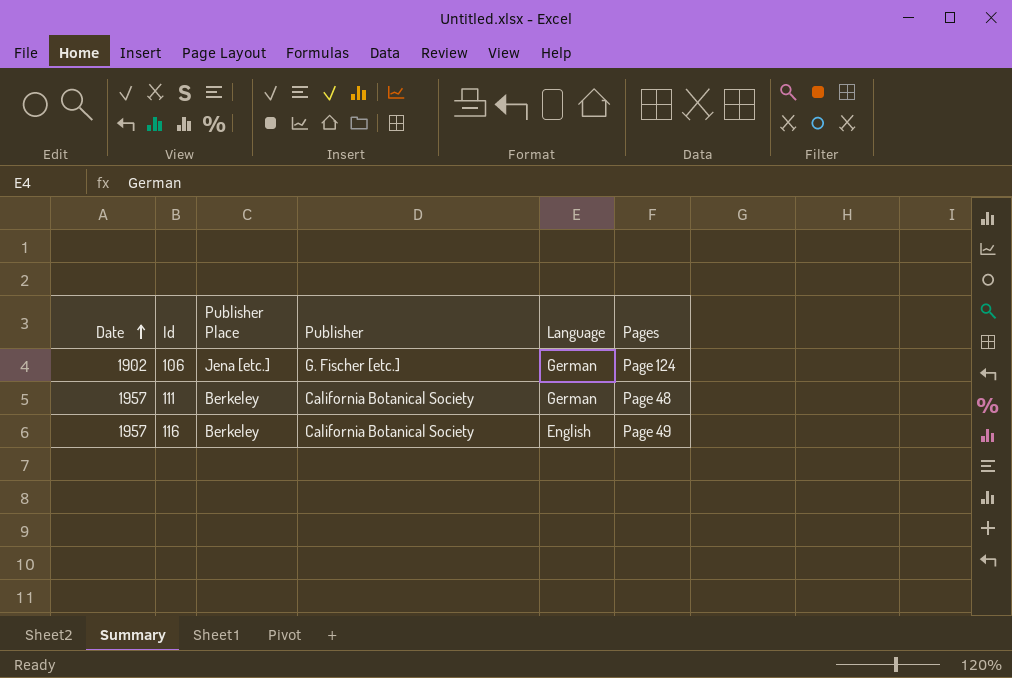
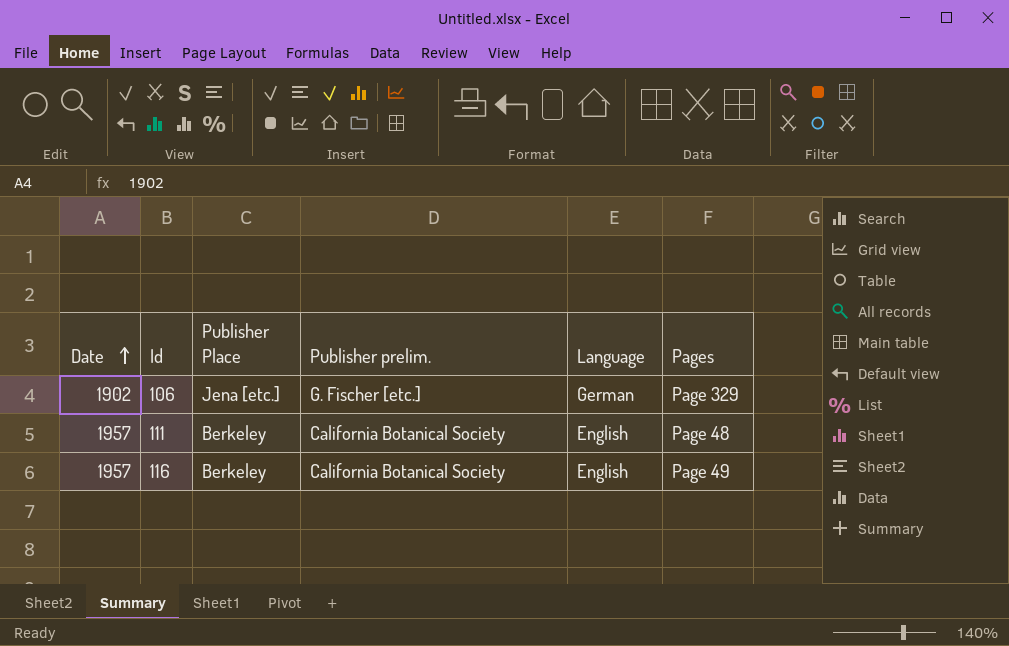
column name: Publisher -> Publisher prelim.
106 | Pages: Page 124 -> Page 329
111 | Language: German -> English

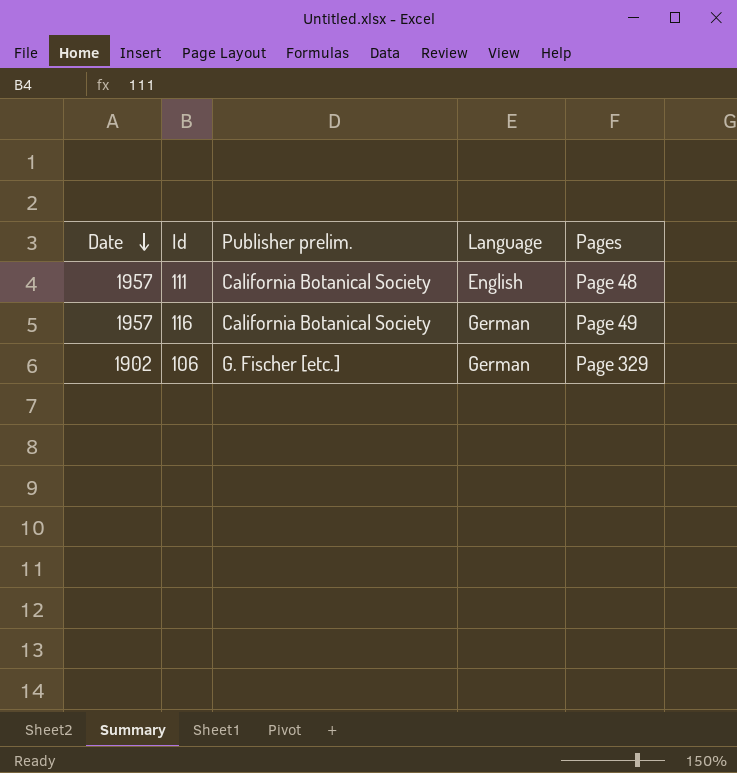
row order: Date ascending -> Date descending
column Publisher Place | position: 3 -> none
116 | Language: English -> German

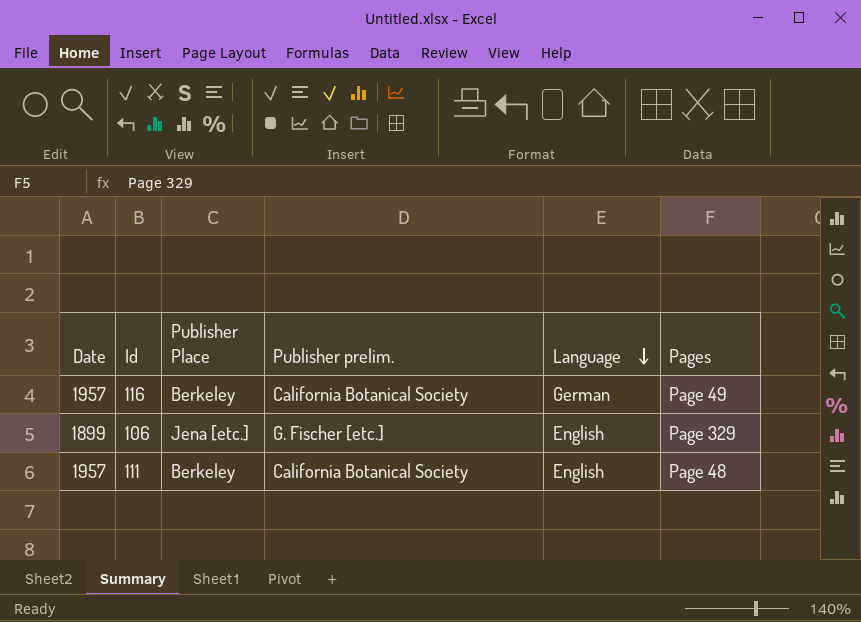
row order: Date descending -> Language descending
column Publisher Place | position: none -> 3
106 | Date: 1902 -> 1899
106 | Language: German -> English

